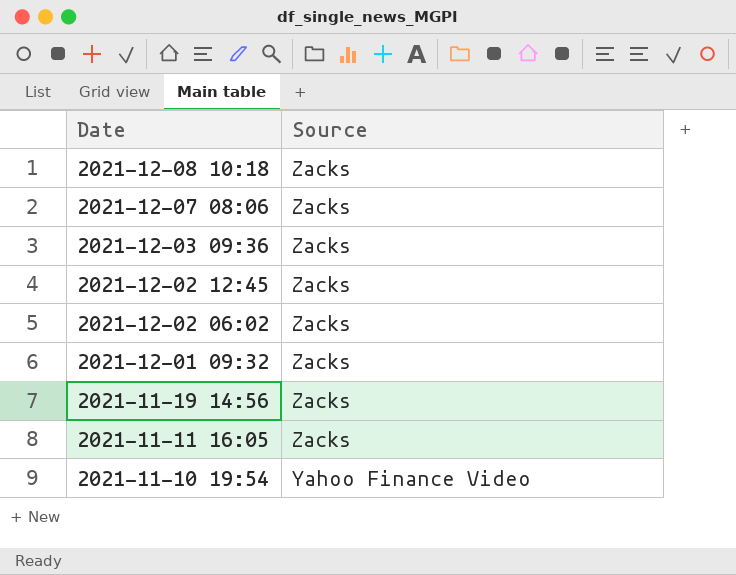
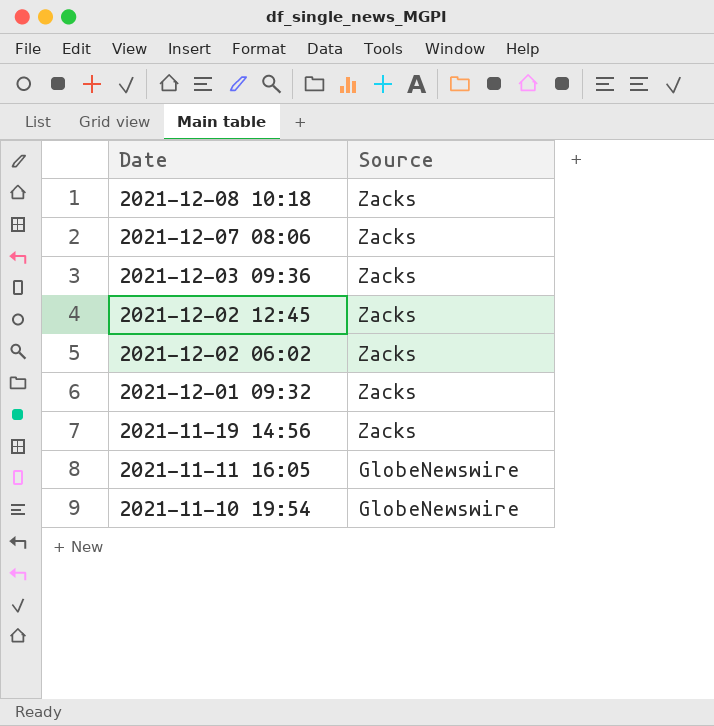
2021-11-11 16:05 | Source: Zacks -> GlobeNewswire
2021-11-10 19:54 | Source: Yahoo Finance Video -> GlobeNewswire

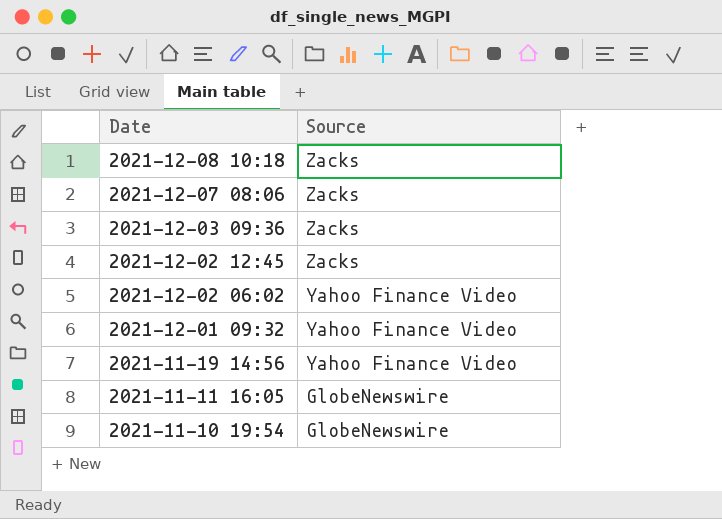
2021-12-02 06:02 | Source: Zacks -> Yahoo Finance Video
2021-12-01 09:32 | Source: Zacks -> Yahoo Finance Video
2021-11-19 14:56 | Source: Zacks -> Yahoo Finance Video

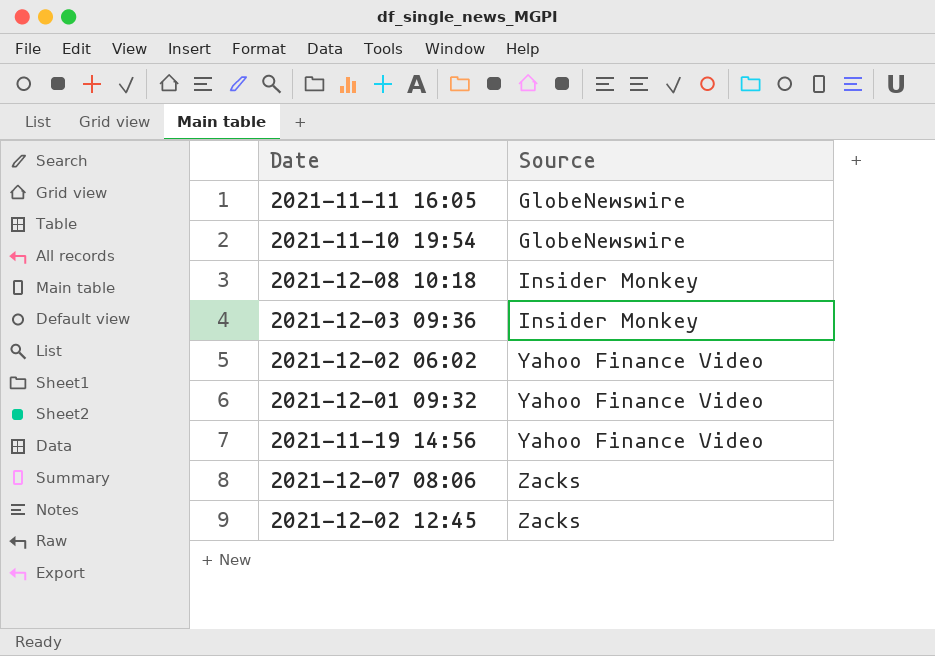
row order: Date descending -> Source ascending
2021-12-08 10:18 | Source: Zacks -> Insider Monkey
2021-12-03 09:36 | Source: Zacks -> Insider Monkey

